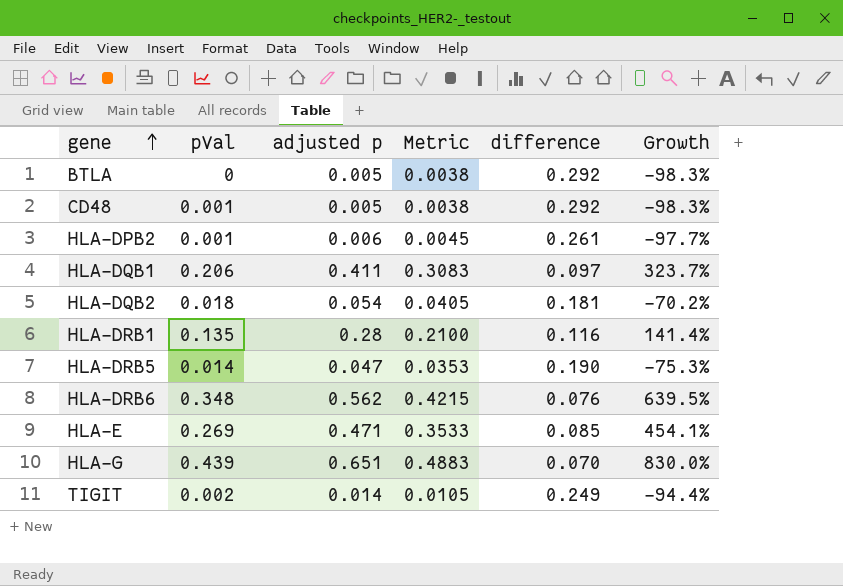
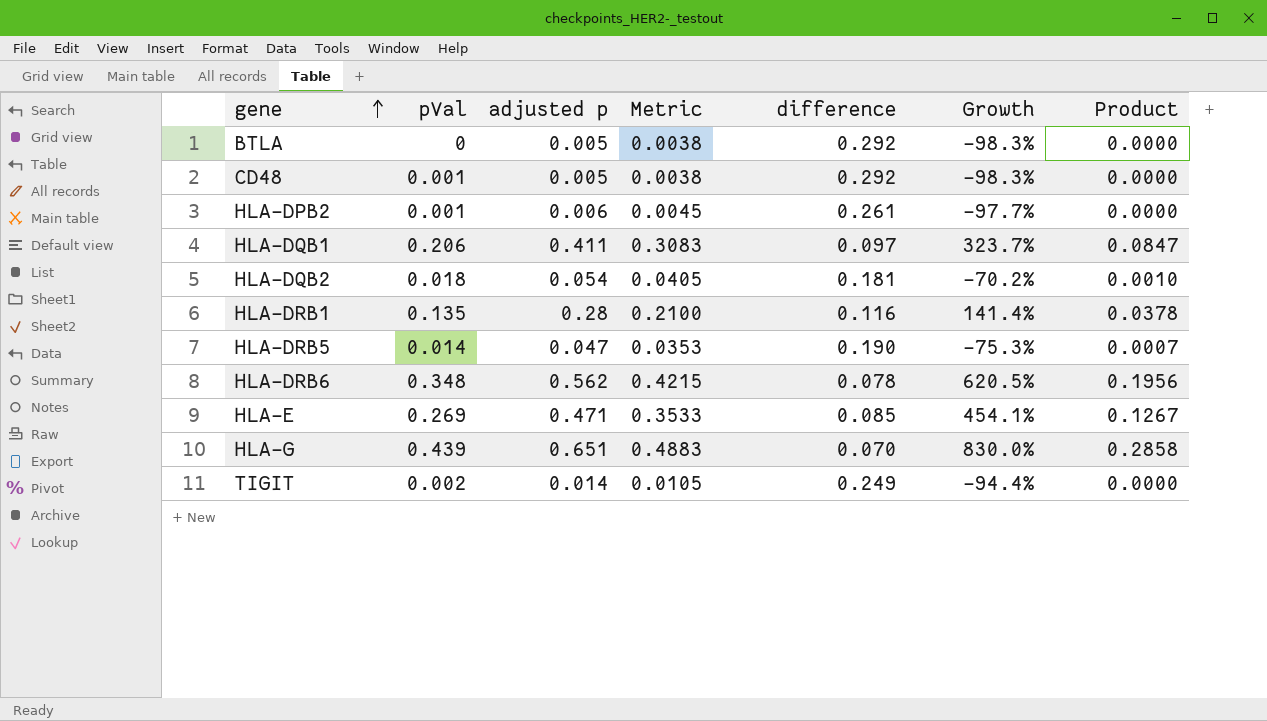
column Product | formula: none -> [pVal] * [adjusted p]
HLA-DRB6 | difference: 0.076 -> 0.078
HLA-DRB6 | Growth: 639.5% -> 620.5%

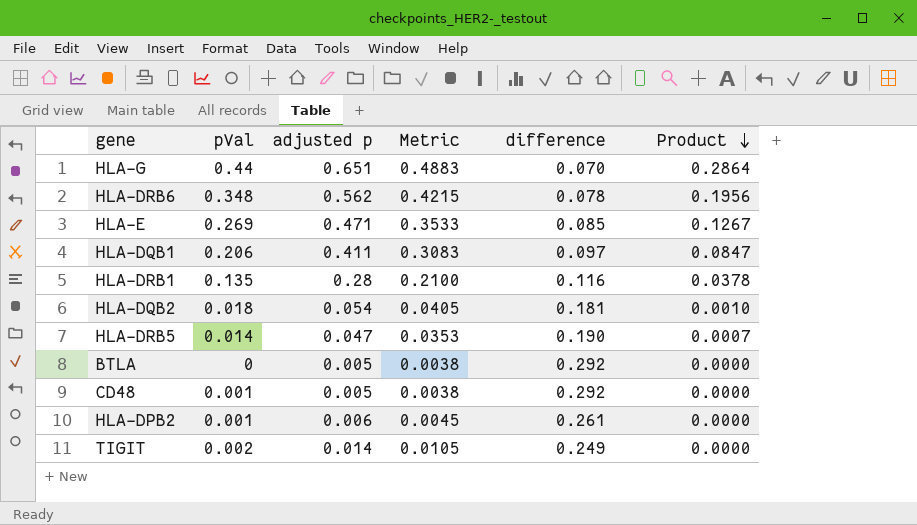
row order: gene ascending -> Product descending
column Growth | formula: ([adjusted p] - [difference]) / [difference] -> none
HLA-G | pVal: 0.439 -> 0.44
HLA-G | Product: 0.2858 -> 0.2864

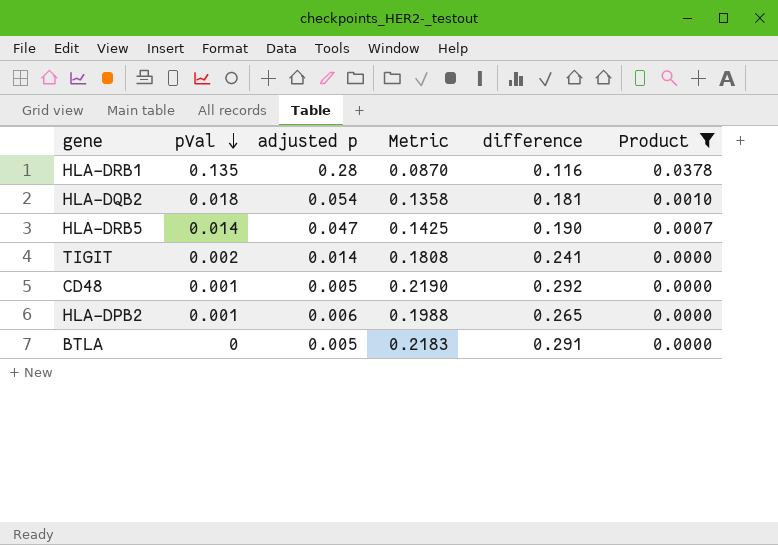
filter: none -> Product <= 0.0378
row order: Product descending -> pVal descending
column Metric | formula: [adjusted p] * 0.75 -> [difference] * 0.75
TIGIT | difference: 0.249 -> 0.241
HLA-DPB2 | difference: 0.261 -> 0.265
BTLA | difference: 0.292 -> 0.291

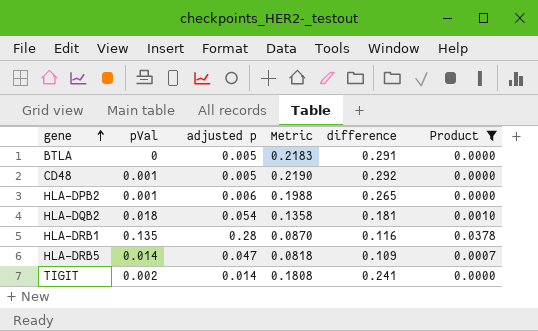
row order: pVal descending -> gene ascending
HLA-DRB5 | Metric: 0.1425 -> 0.0818
HLA-DRB5 | difference: 0.190 -> 0.109

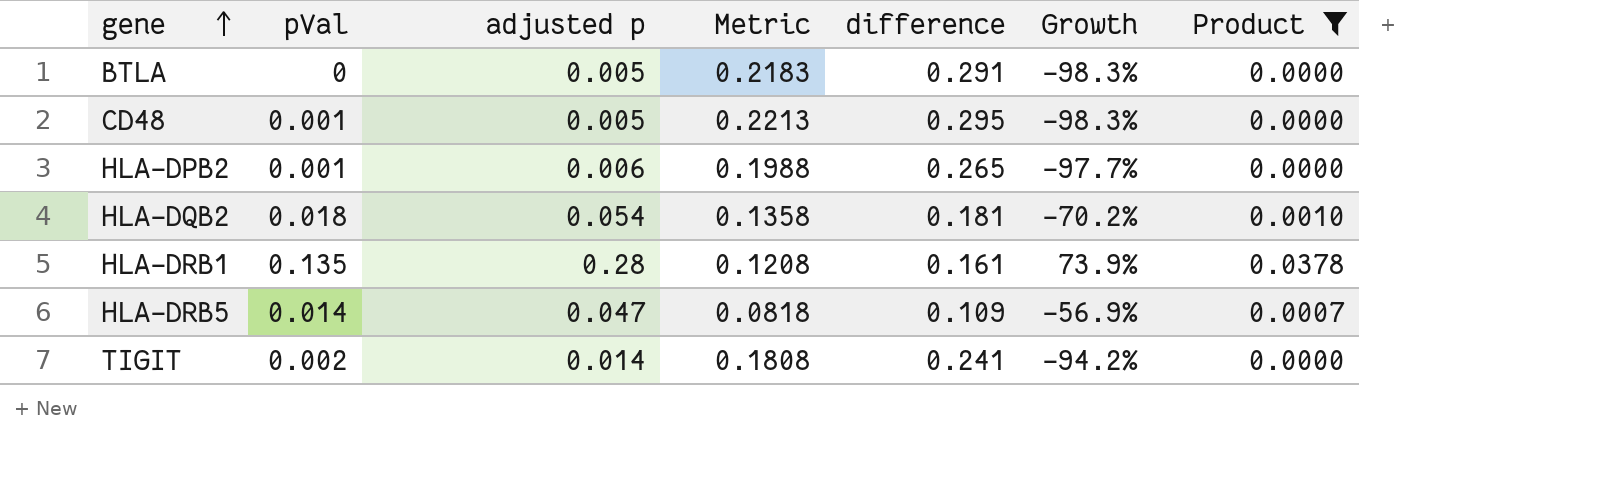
column Growth | formula: none -> ([adjusted p] - [difference]) / [difference]
CD48 | Metric: 0.2190 -> 0.2213
CD48 | difference: 0.292 -> 0.295
HLA-DRB1 | Metric: 0.0870 -> 0.1208
HLA-DRB1 | difference: 0.116 -> 0.161

